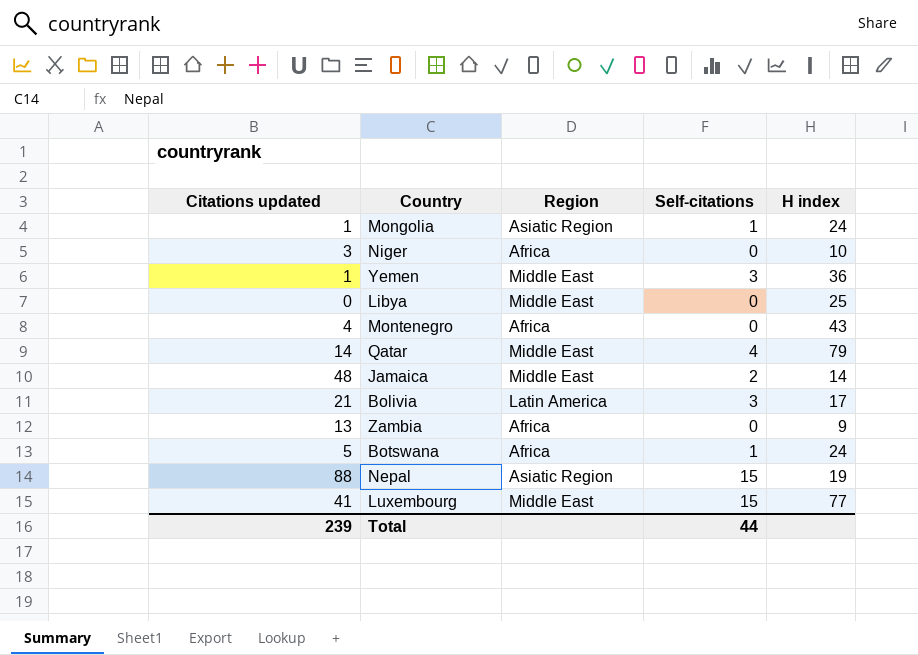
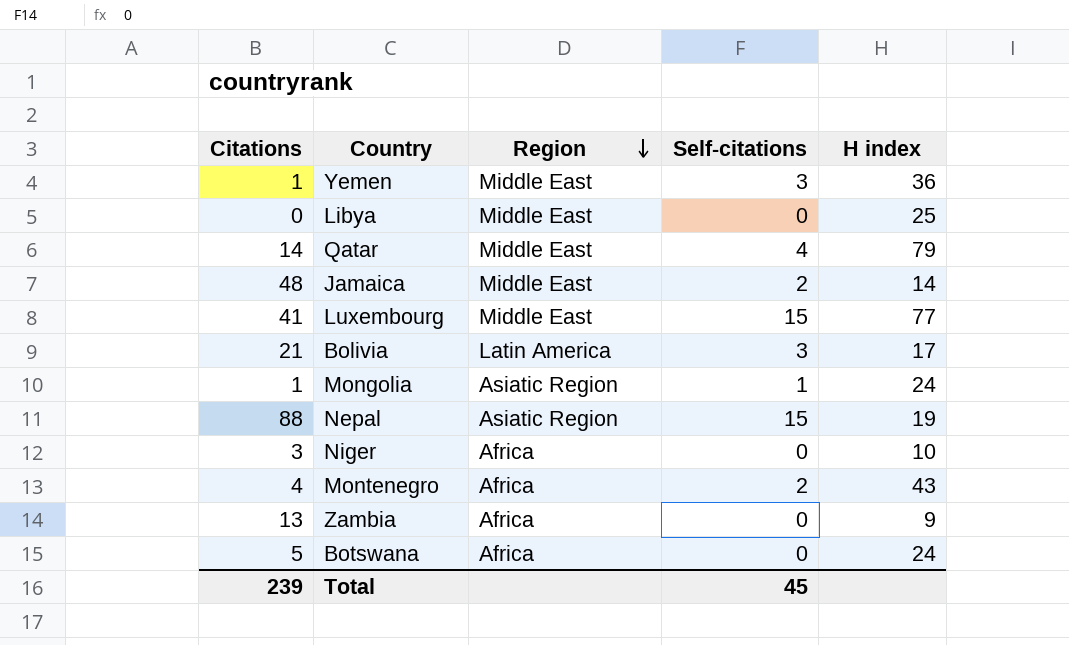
row order: none -> Region descending
column name: Citations updated -> Citations
Montenegro | Self-citations: 0 -> 2
Botswana | Self-citations: 1 -> 0
Total | Self-citations: 44 -> 45

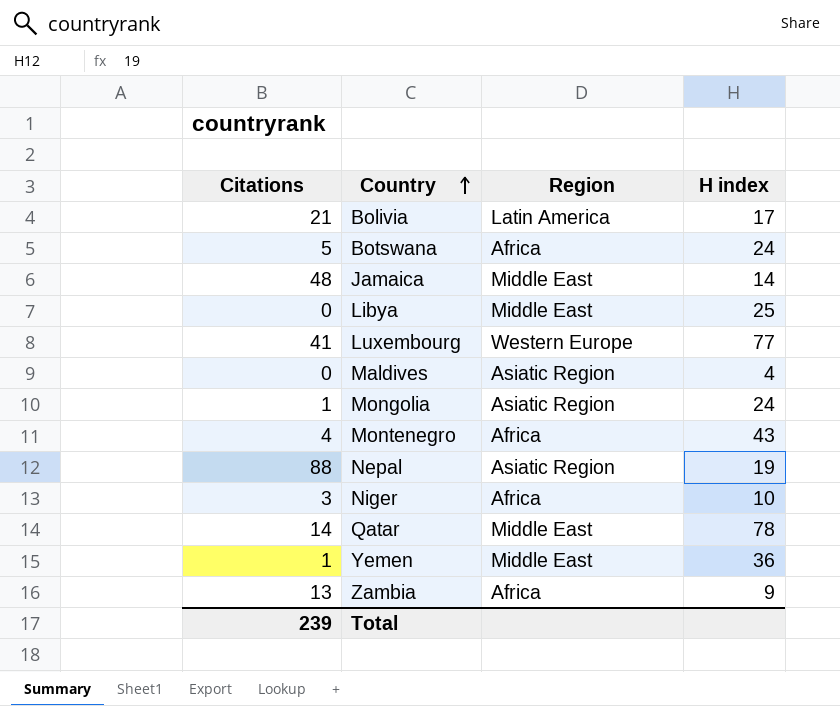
row order: Region descending -> Country ascending
column Self-citations | position: 4 -> none
Luxembourg | Region: Middle East -> Western Europe
row Maldives: none -> 0 | Asiatic Region | 4
Qatar | H index: 79 -> 78

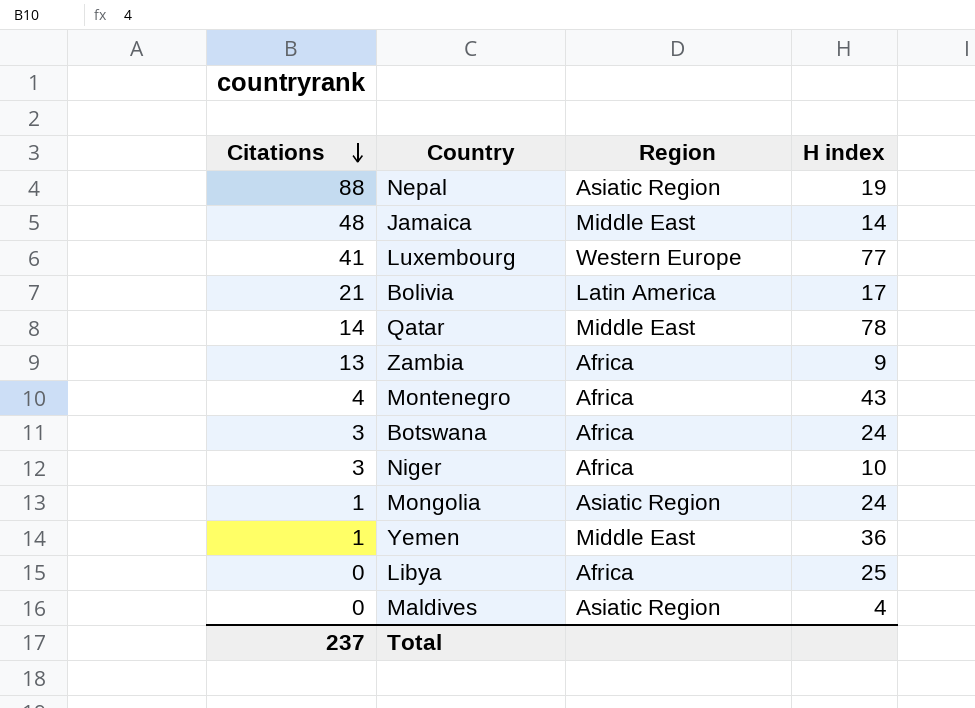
row order: Country ascending -> Citations descending
Botswana | Citations: 5 -> 3
Libya | Region: Middle East -> Africa
Total | Citations: 239 -> 237

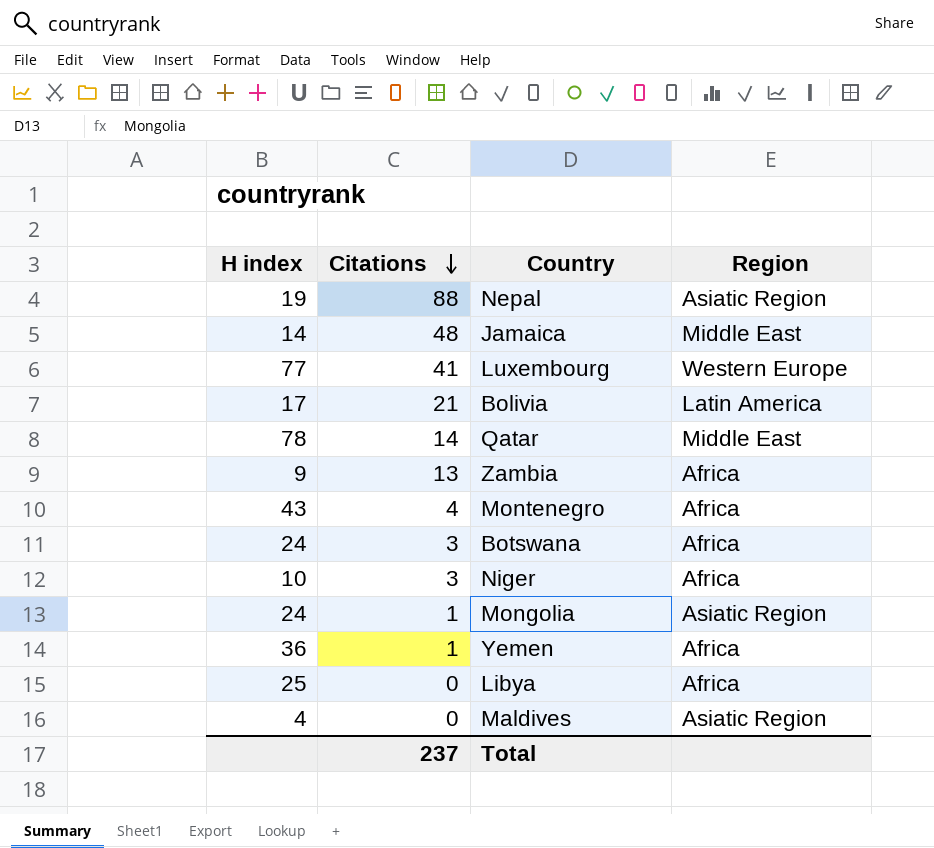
column H index | position: 4 -> 1
Yemen | Region: Middle East -> Africa

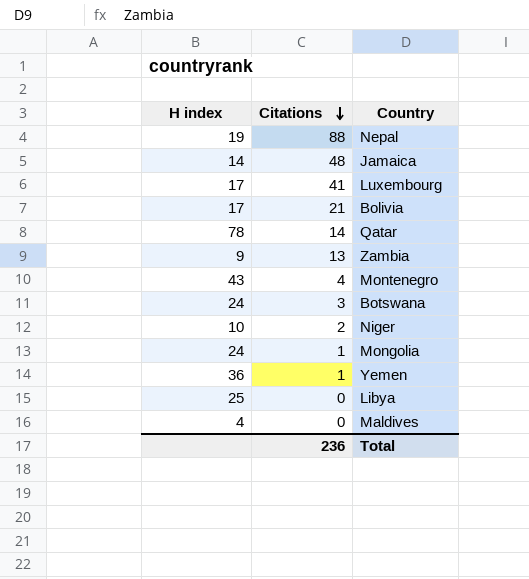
column Region | position: 4 -> none
Luxembourg | H index: 77 -> 17
Niger | Citations: 3 -> 2
Total | Citations: 237 -> 236

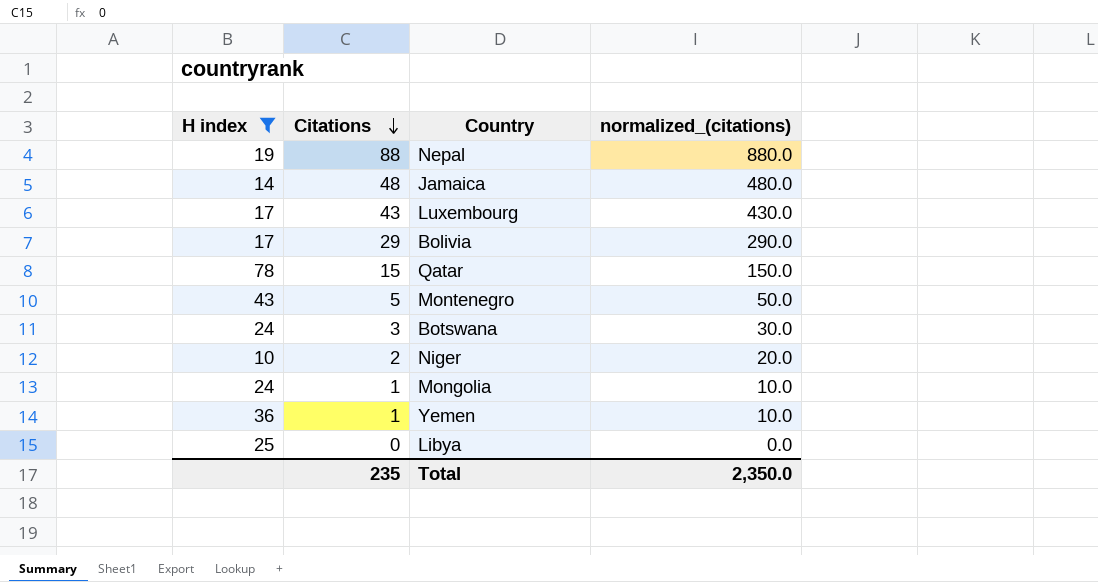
filter: none -> H index >= 10
column normalized_(citations) | formula: none -> [Citations] * 10
Luxembourg | Citations: 41 -> 43
Bolivia | Citations: 21 -> 29
Qatar | Citations: 14 -> 15
Montenegro | Citations: 4 -> 5
Total | Citations: 236 -> 235

